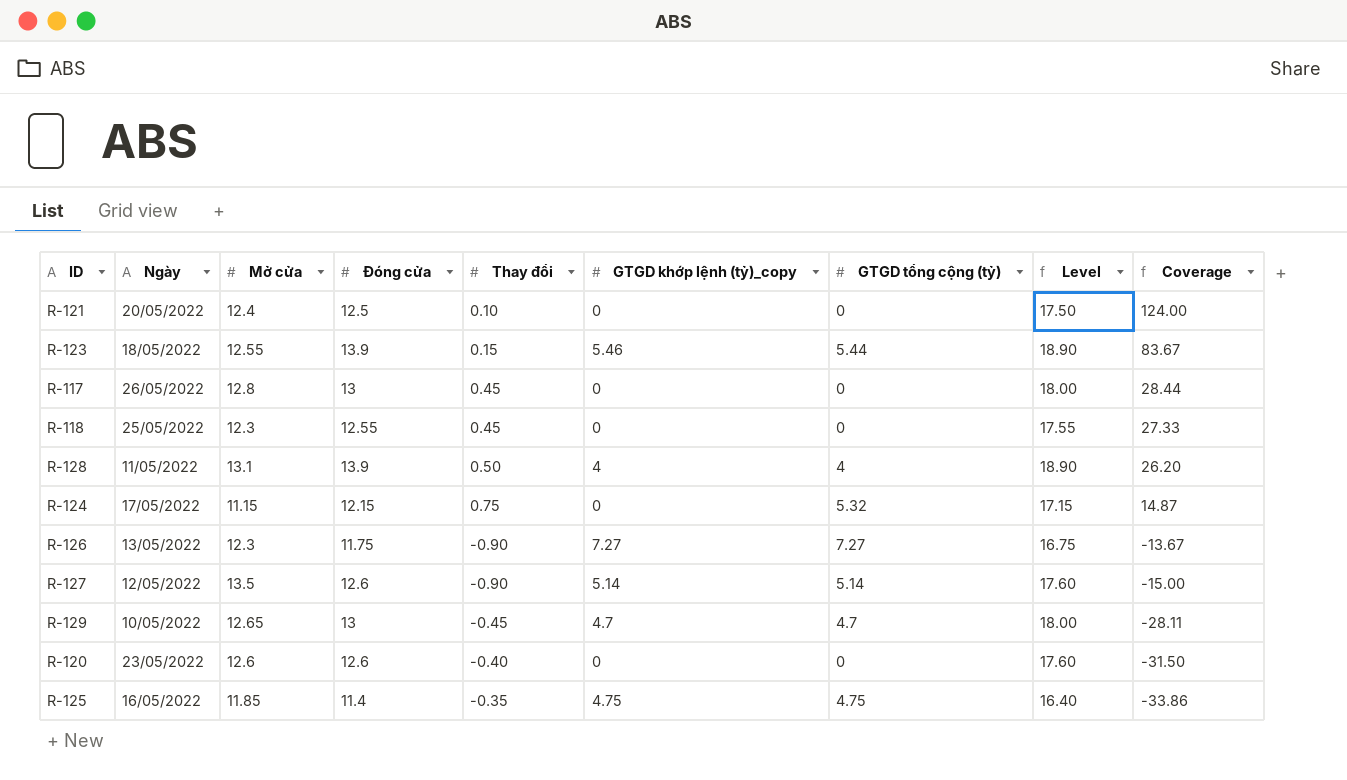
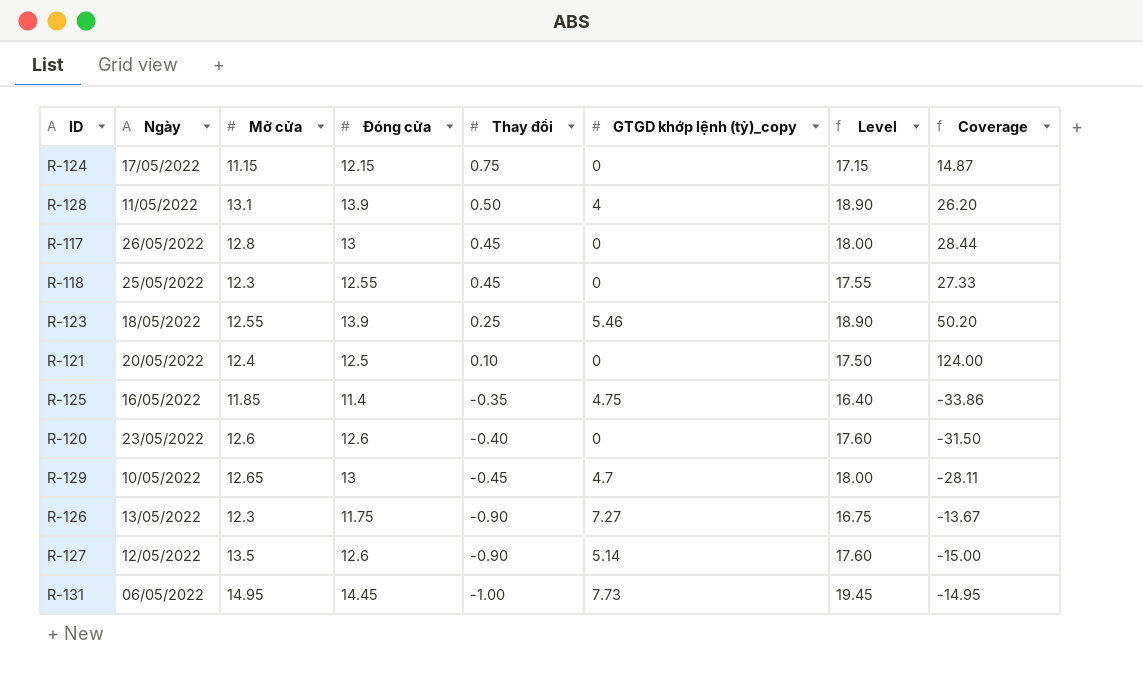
row order: Coverage descending -> Thay đổi descending
column GTGD tổng cộng (tỷ) | position: 7 -> none
R-123 | Thay đổi: 0.15 -> 0.25
R-123 | Coverage: 83.67 -> 50.20
row R-131: none -> 06/05/2022 | 14.95 | 14.45 | -1.00 | 7.73 | 19.45 | -14.95

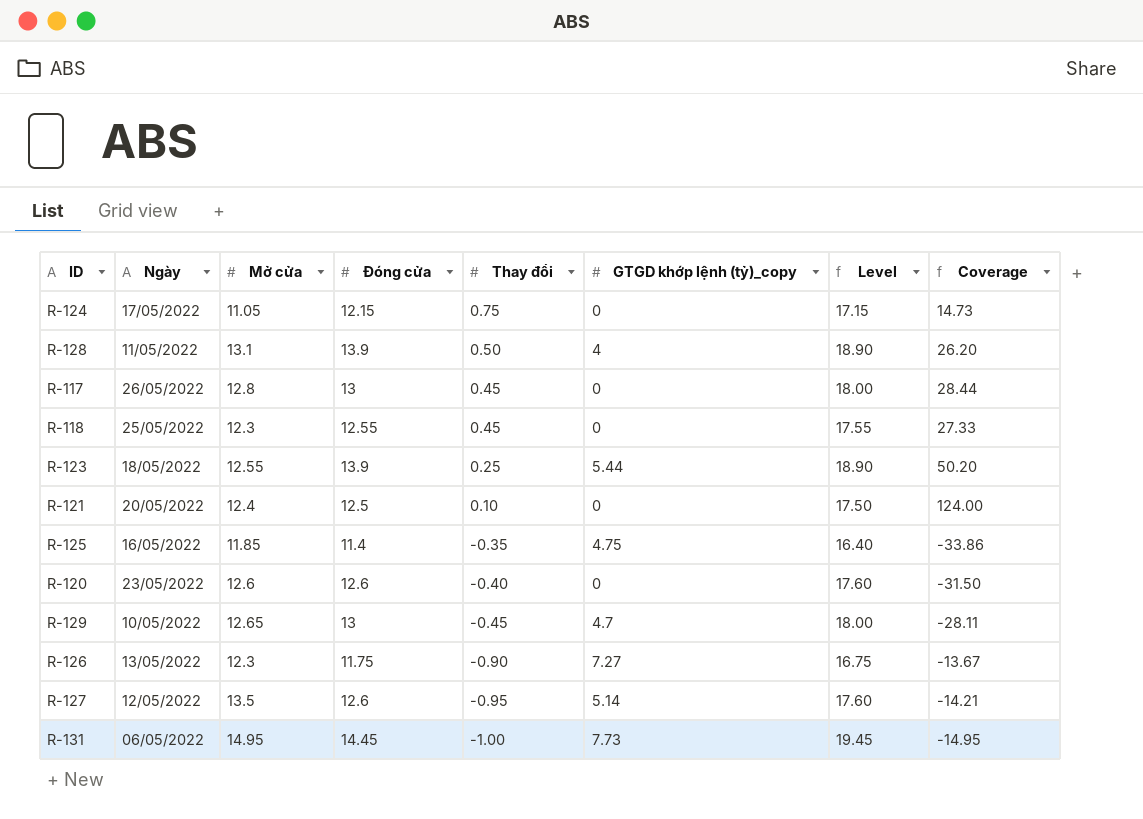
R-124 | Mở cửa: 11.15 -> 11.05
R-124 | Coverage: 14.87 -> 14.73
R-123 | GTGD khớp lệnh (tỷ)_copy: 5.46 -> 5.44
R-127 | Thay đổi: -0.90 -> -0.95
R-127 | Coverage: -15.00 -> -14.21

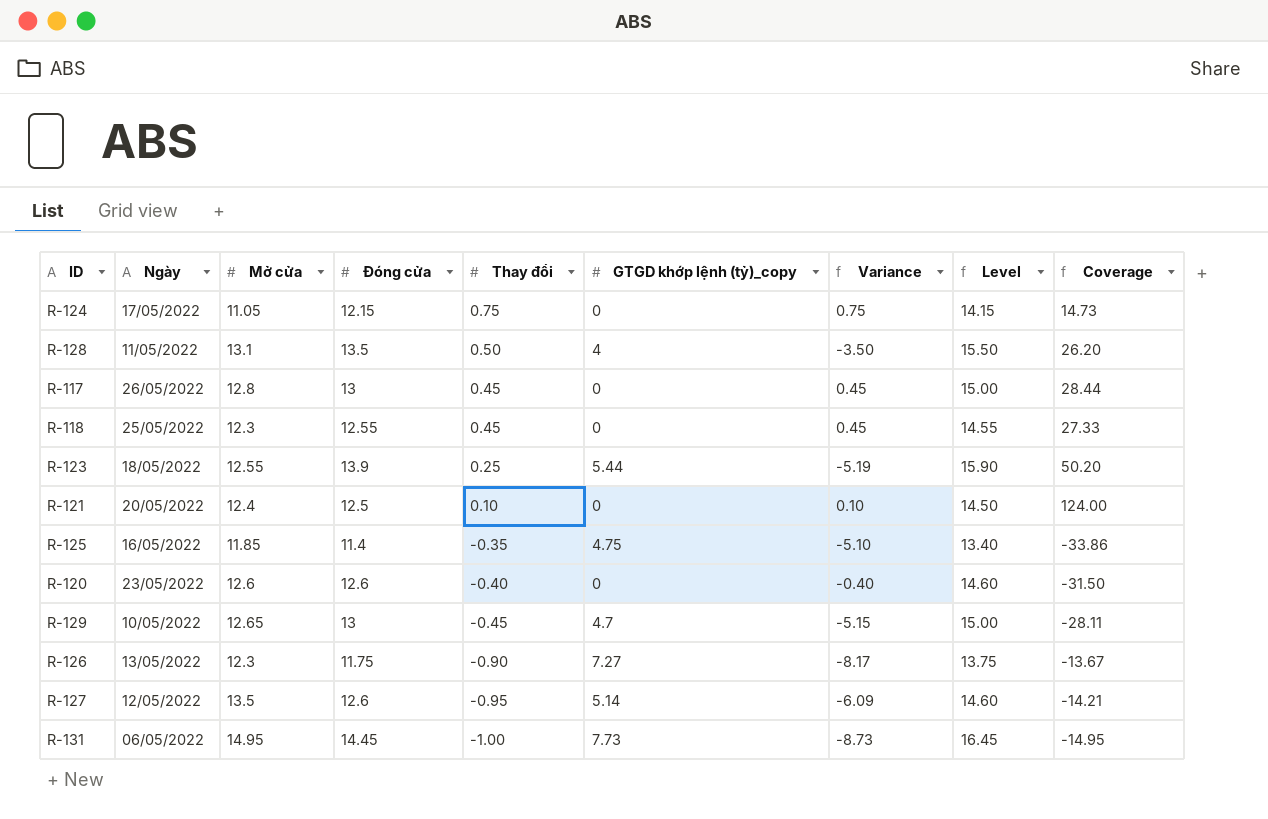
column Variance | formula: none -> [Thay đổi] - [GTGD khớp lệnh (tỷ)_copy]
column Level | formula: [Đóng cửa] + 5 -> [Đóng cửa] + 2
R-128 | Đóng cửa: 13.9 -> 13.5

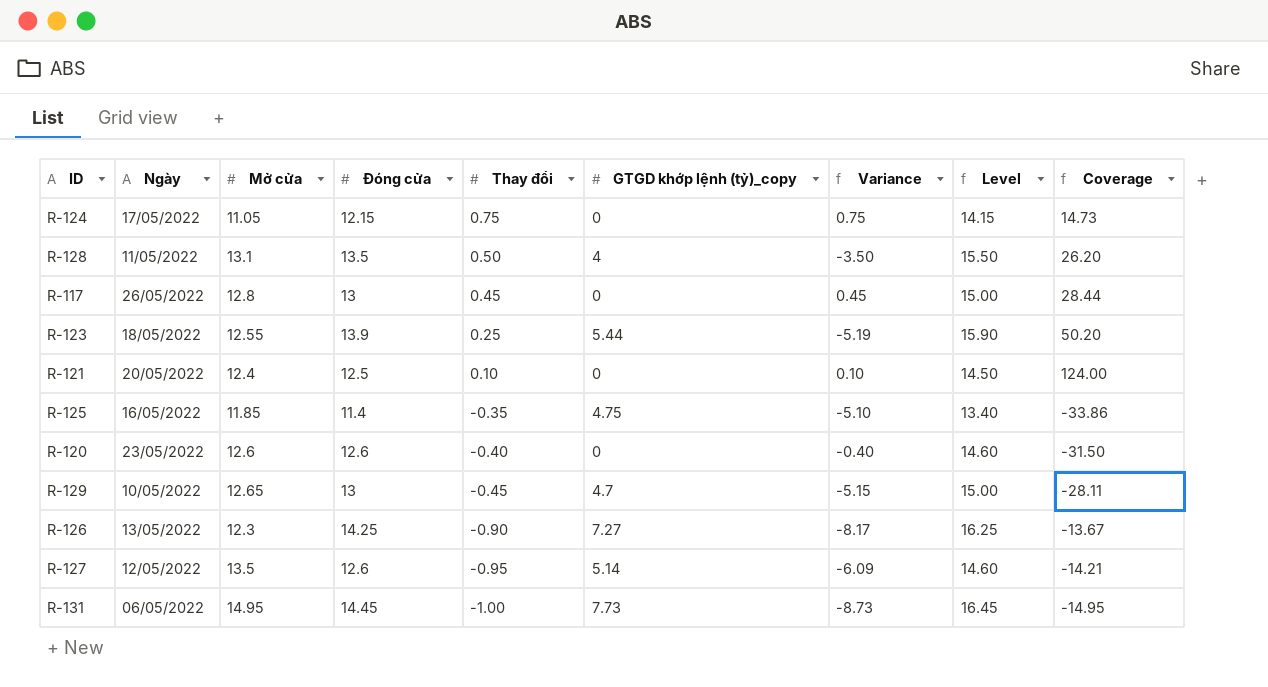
row R-118: 25/05/2022 | 12.3 | 12.55 | 0.45 | 0 | 0.45 | 14.55 | 27.33 -> none
R-126 | Đóng cửa: 11.75 -> 14.25
R-126 | Level: 13.75 -> 16.25

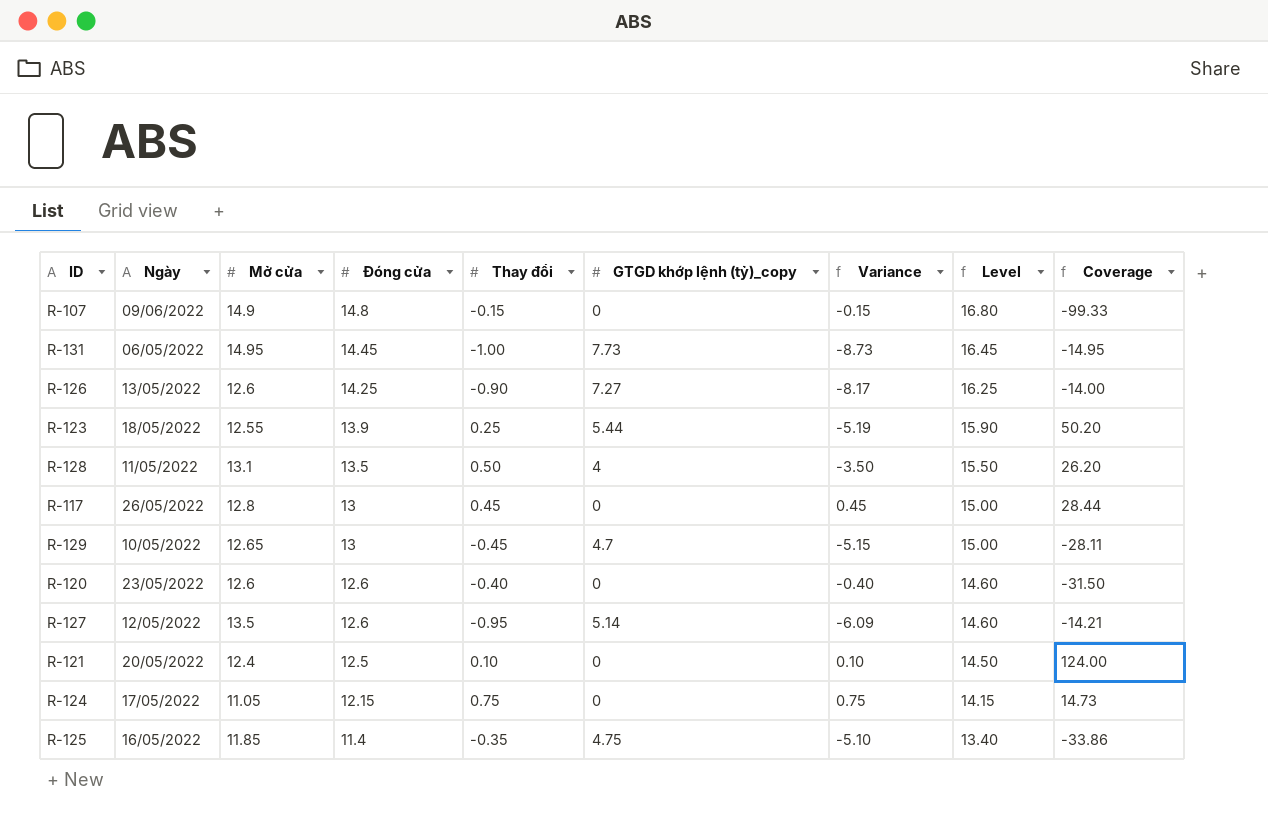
row order: Thay đổi descending -> Đóng cửa descending
row R-107: none -> 09/06/2022 | 14.9 | 14.8 | -0.15 | 0 | -0.15 | 16.80 | -99.33
R-126 | Mở cửa: 12.3 -> 12.6
R-126 | Coverage: -13.67 -> -14.00

